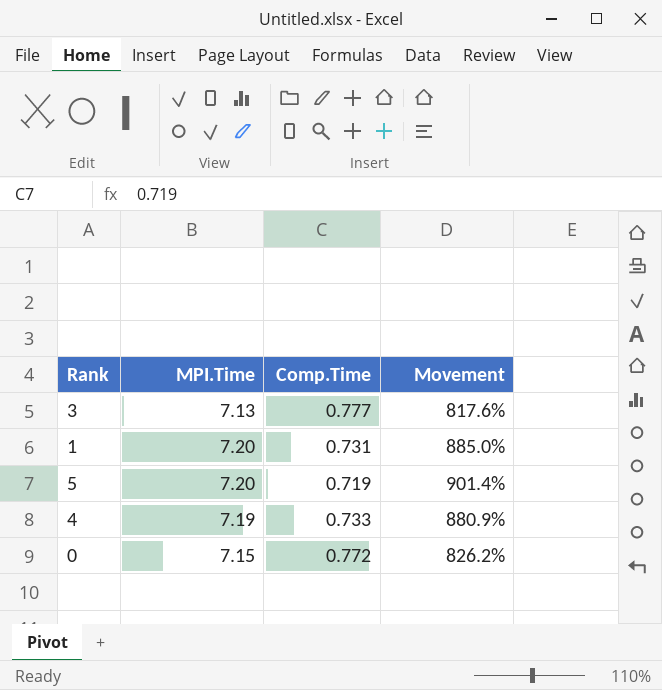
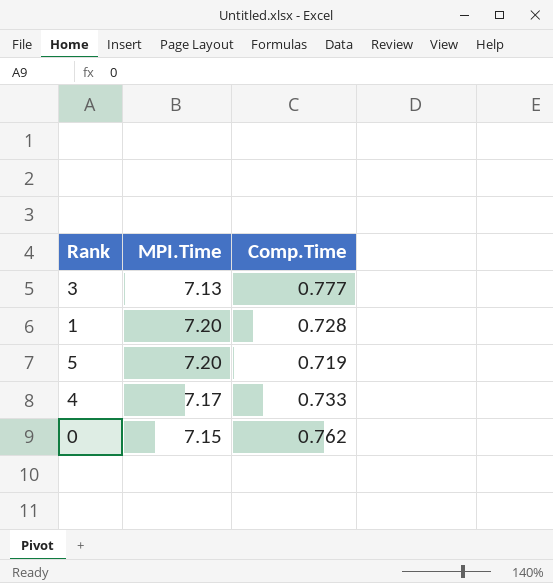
column Movement | formula: ([MPI.Time] - [Comp.Time]) / [Comp.Time] -> none
1 | Comp.Time: 0.731 -> 0.728
4 | MPI.Time: 7.19 -> 7.17
0 | Comp.Time: 0.772 -> 0.762

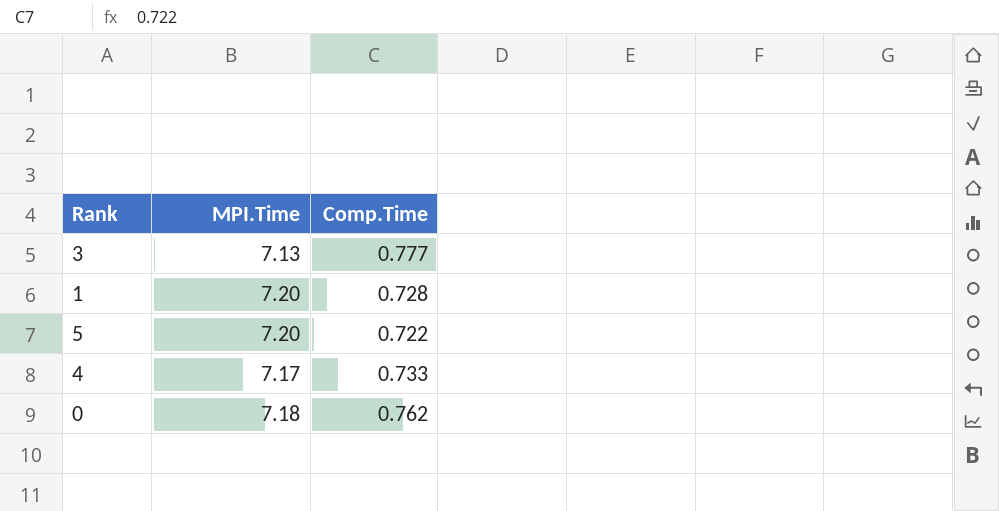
5 | Comp.Time: 0.719 -> 0.722
0 | MPI.Time: 7.15 -> 7.18

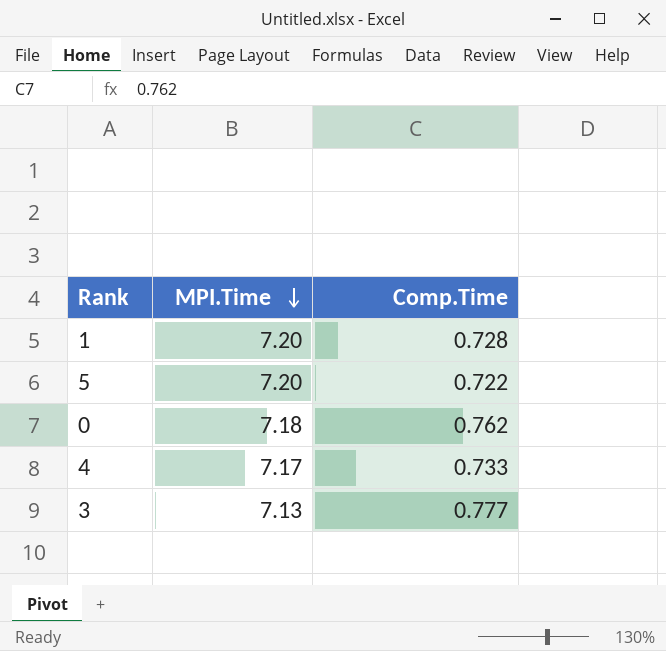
row order: none -> MPI.Time descending

